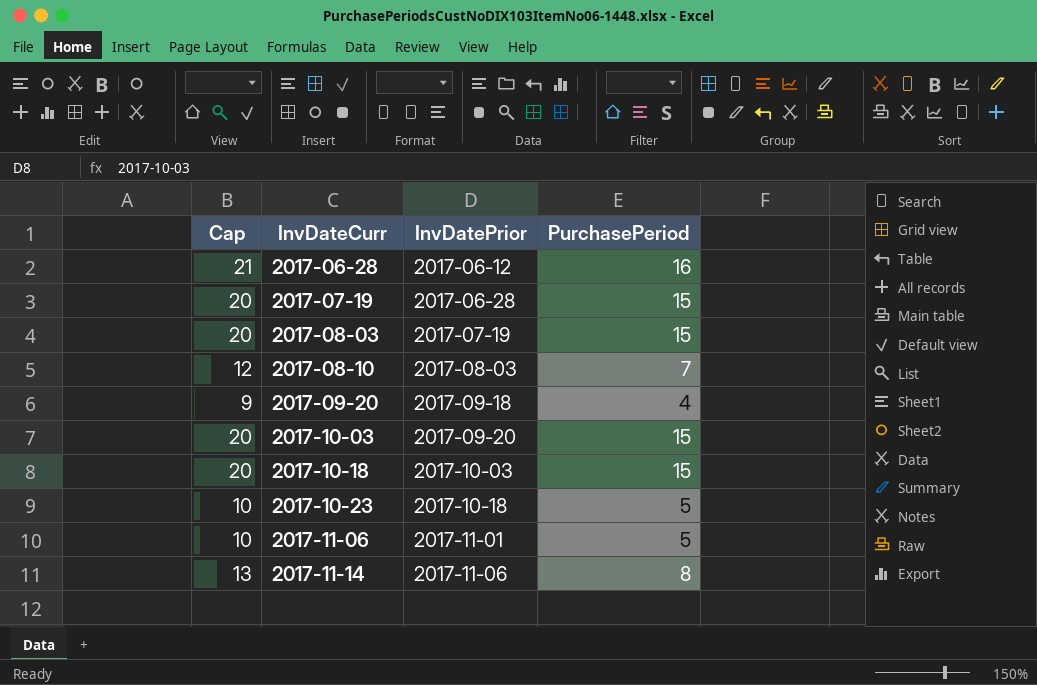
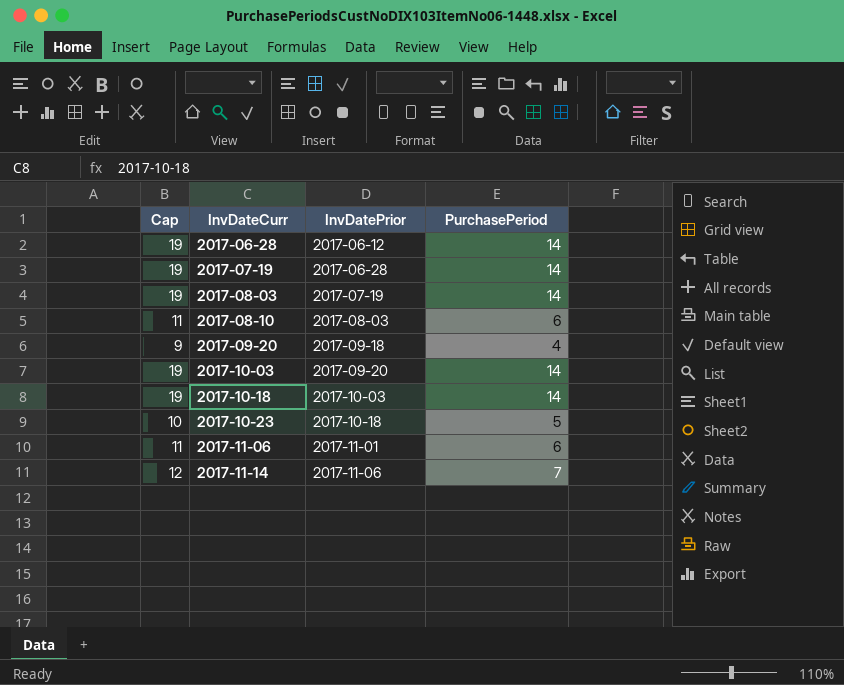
2017-06-28 | Cap: 21 -> 19
2017-06-28 | PurchasePeriod: 16 -> 14
2017-07-19 | Cap: 20 -> 19
2017-07-19 | PurchasePeriod: 15 -> 14
2017-08-03 | Cap: 20 -> 19
2017-08-03 | PurchasePeriod: 15 -> 14
2017-08-10 | Cap: 12 -> 11
2017-08-10 | PurchasePeriod: 7 -> 6
2017-10-03 | Cap: 20 -> 19
2017-10-03 | PurchasePeriod: 15 -> 14
2017-10-18 | Cap: 20 -> 19
2017-10-18 | PurchasePeriod: 15 -> 14
2017-11-06 | Cap: 10 -> 11
2017-11-06 | PurchasePeriod: 5 -> 6
2017-11-14 | Cap: 13 -> 12
2017-11-14 | PurchasePeriod: 8 -> 7

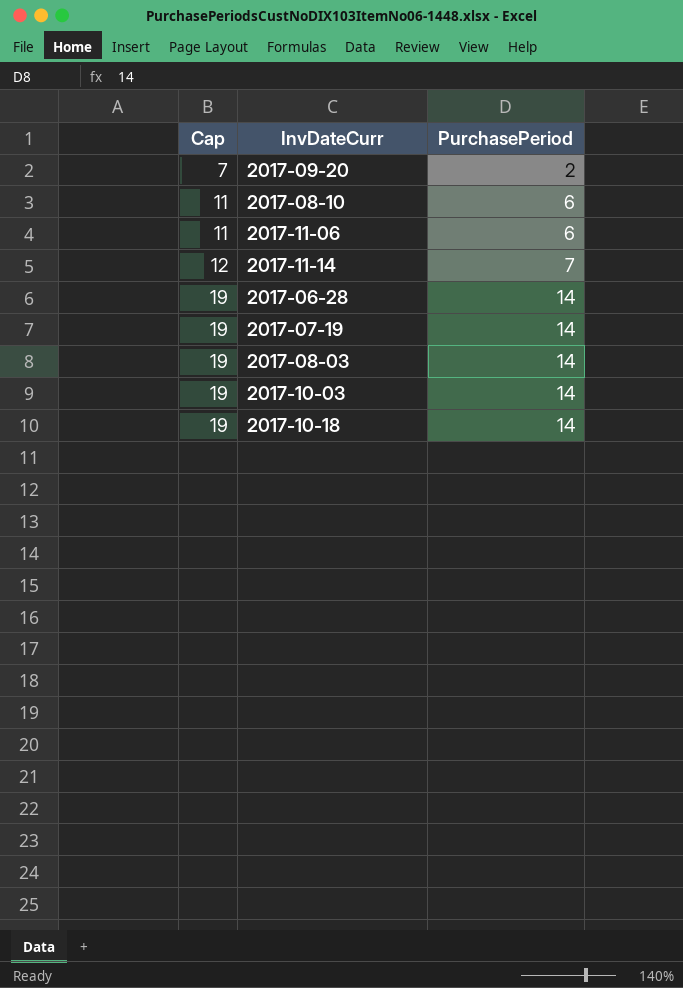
row order: InvDateCurr ascending -> Cap ascending
column InvDatePrior | position: 3 -> none
row 2017-10-23: 10 | 2017-10-18 | 5 -> none
2017-09-20 | Cap: 9 -> 7
2017-09-20 | PurchasePeriod: 4 -> 2

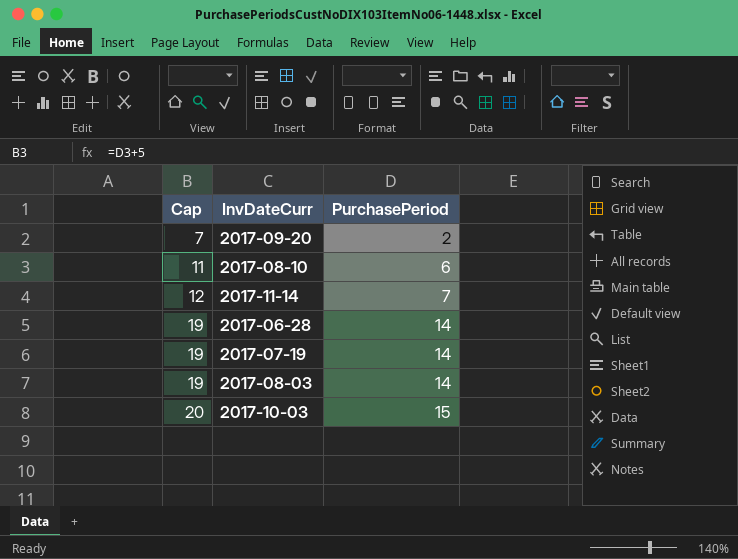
row 2017-11-06: 11 | 6 -> none
row 2017-10-18: 19 | 14 -> none
2017-10-03 | Cap: 19 -> 20
2017-10-03 | PurchasePeriod: 14 -> 15

